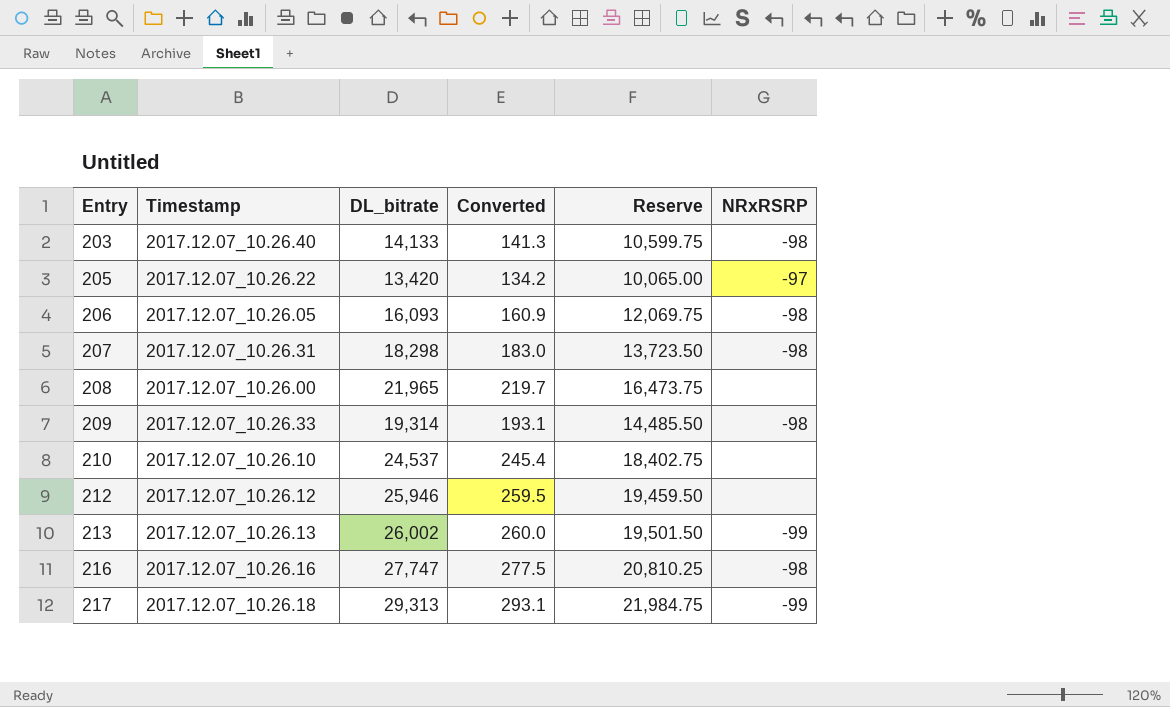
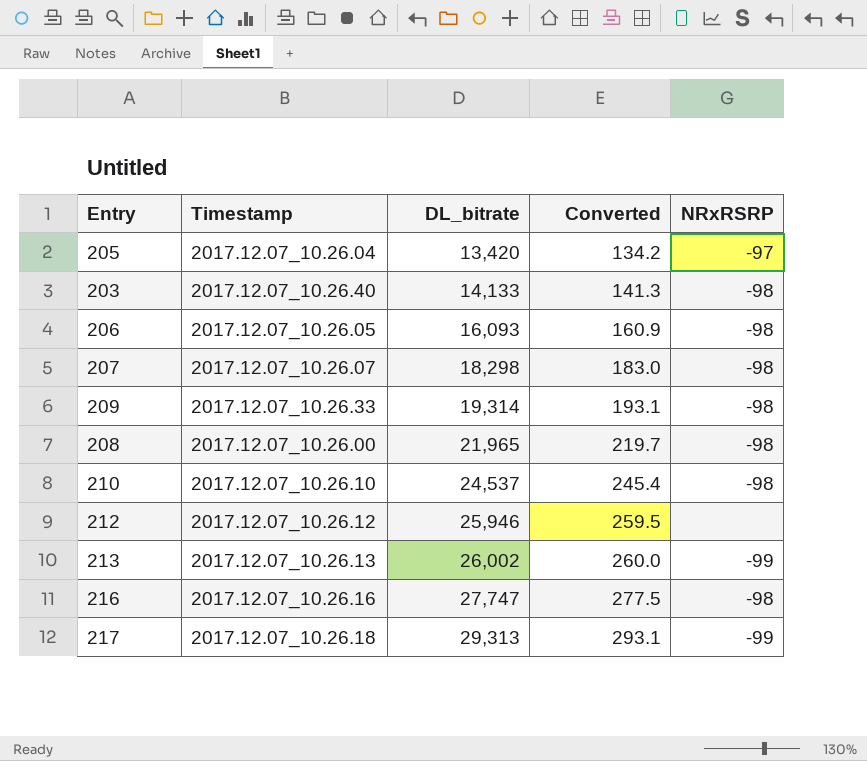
row order: Entry ascending -> DL_bitrate ascending
column Reserve | formula: [DL_bitrate] * 0.75 -> none
205 | Timestamp: 2017.12.07_10.26.22 -> 2017.12.07_10.26.04
207 | Timestamp: 2017.12.07_10.26.31 -> 2017.12.07_10.26.07
208 | NRxRSRP: none -> -98
210 | NRxRSRP: none -> -98

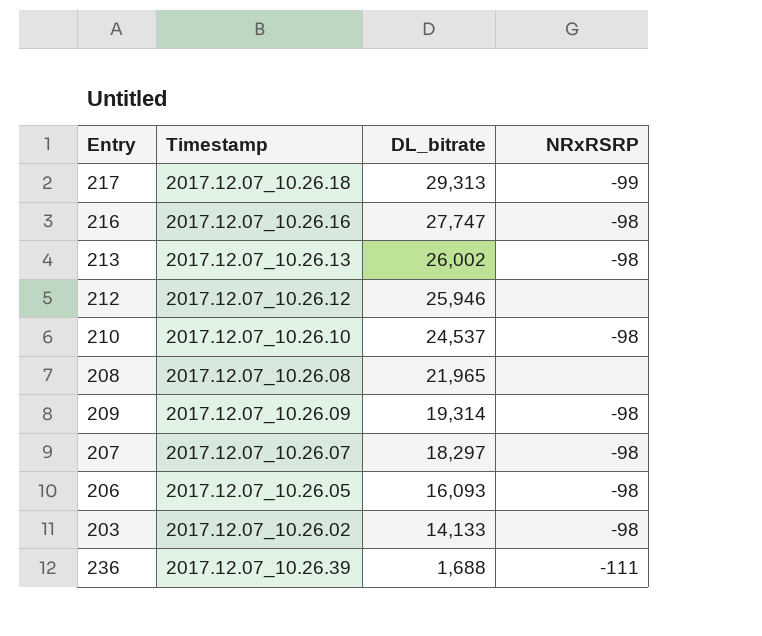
row order: DL_bitrate ascending -> DL_bitrate descending
column Converted | formula: [DL_bitrate] * 0.01 -> none
row 205: 2017.12.07_10.26.04 | 13,420 | 134.2 | -97 -> none
213 | NRxRSRP: -99 -> -98
208 | Timestamp: 2017.12.07_10.26.00 -> 2017.12.07_10.26.08
208 | NRxRSRP: -98 -> none
209 | Timestamp: 2017.12.07_10.26.33 -> 2017.12.07_10.26.09
207 | DL_bitrate: 18,298 -> 18,297
203 | Timestamp: 2017.12.07_10.26.40 -> 2017.12.07_10.26.02
row 236: none -> 2017.12.07_10.26.39 | 1,688 | -111

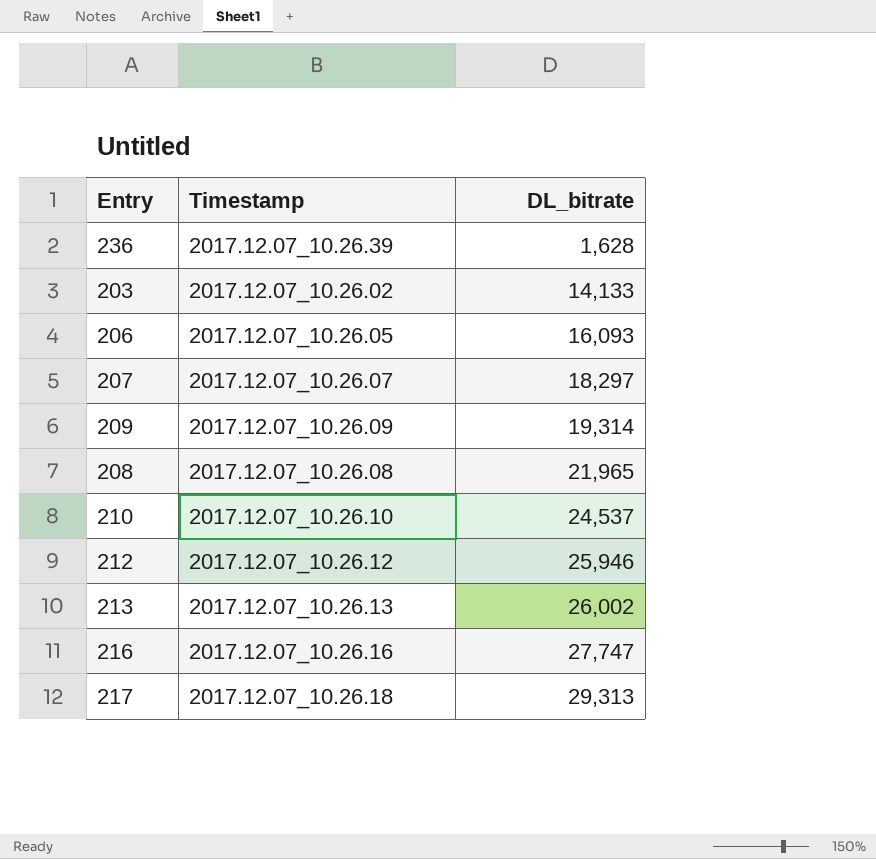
row order: DL_bitrate descending -> DL_bitrate ascending
column NRxRSRP | position: 4 -> none
236 | DL_bitrate: 1,688 -> 1,628

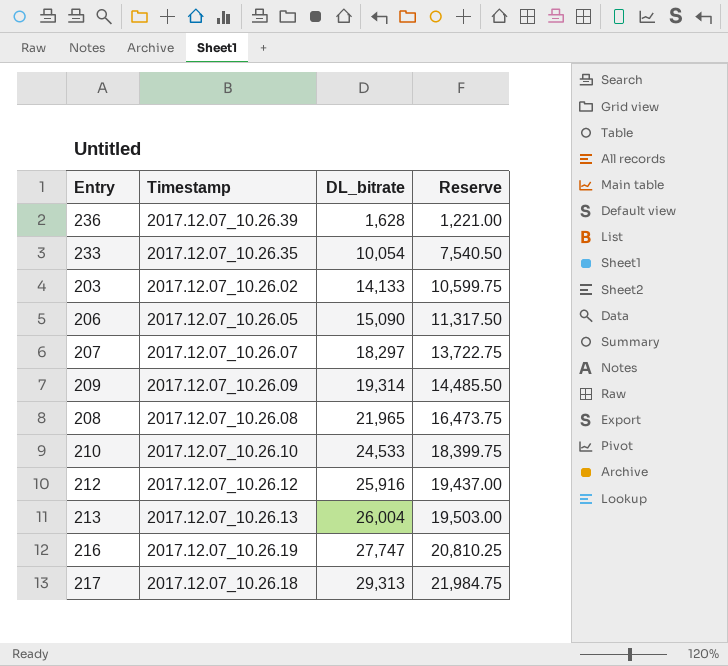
column Reserve | formula: none -> [DL_bitrate] * 0.75
row 233: none -> 2017.12.07_10.26.35 | 10,054 | 7,540.50
206 | DL_bitrate: 16,093 -> 15,090
210 | DL_bitrate: 24,537 -> 24,533
212 | DL_bitrate: 25,946 -> 25,916
213 | DL_bitrate: 26,002 -> 26,004
216 | Timestamp: 2017.12.07_10.26.16 -> 2017.12.07_10.26.19

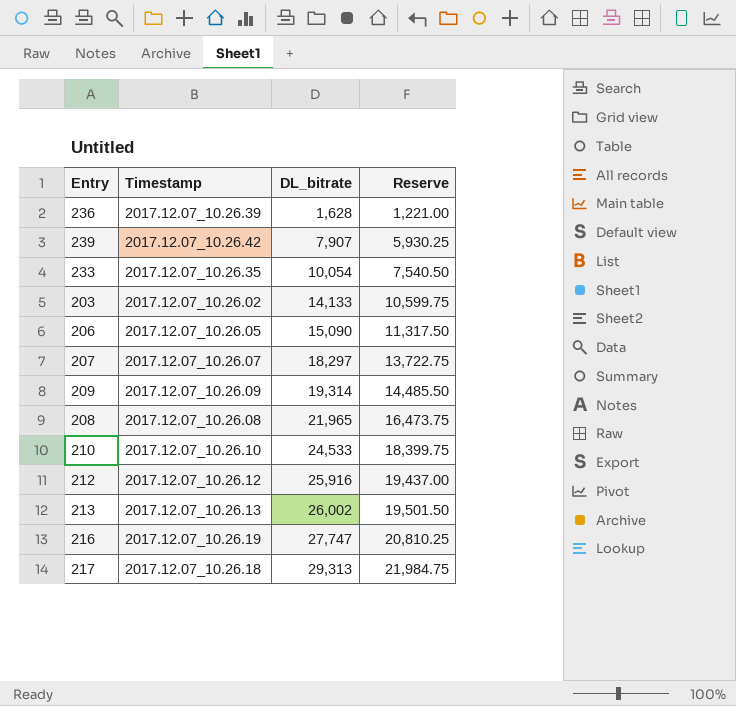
row 239: none -> 2017.12.07_10.26.42 | 7,907 | 5,930.25
213 | DL_bitrate: 26,004 -> 26,002
213 | Reserve: 19,503.00 -> 19,501.50

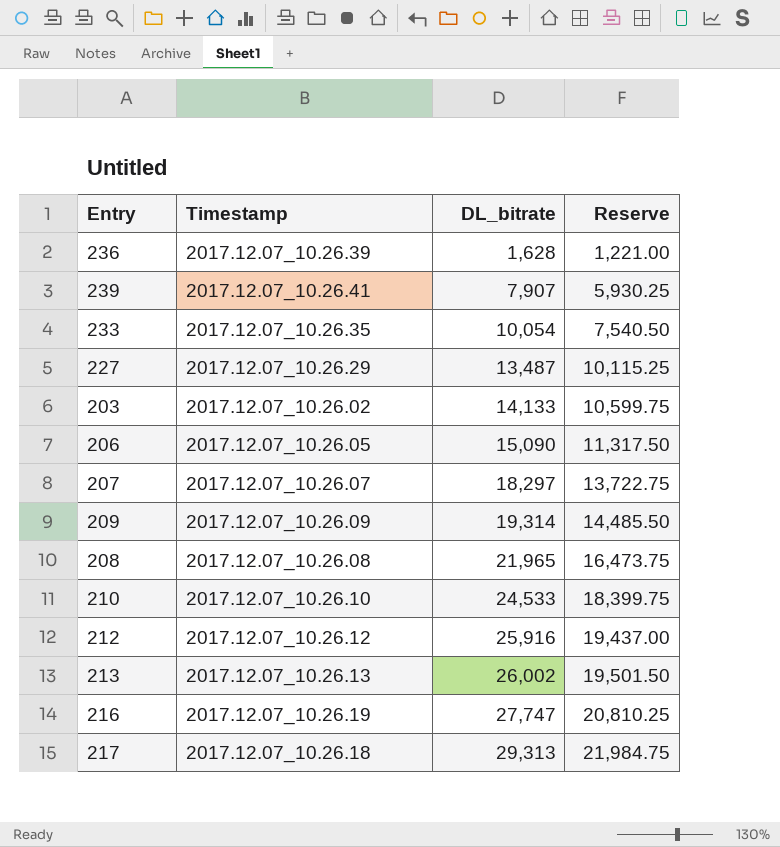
239 | Timestamp: 2017.12.07_10.26.42 -> 2017.12.07_10.26.41
row 227: none -> 2017.12.07_10.26.29 | 13,487 | 10,115.25

